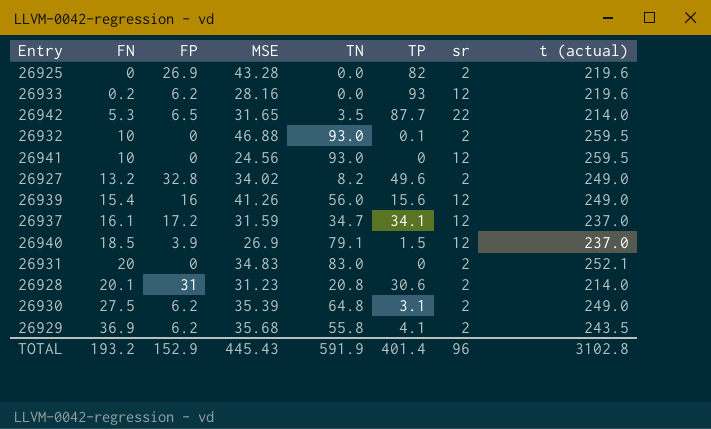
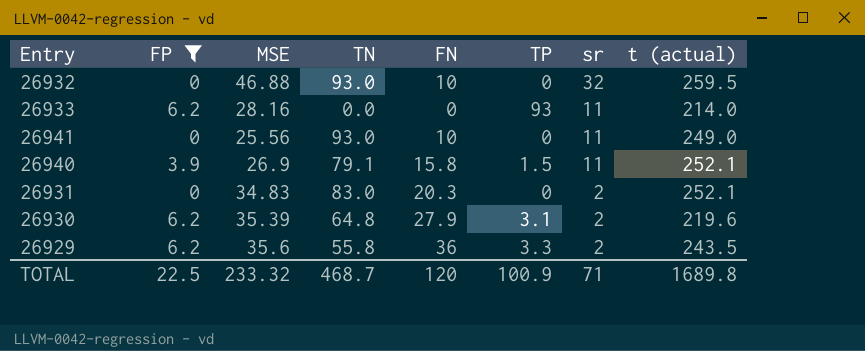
filter: none -> FP <= 6.2
row order: FN ascending -> sr descending
column FN | position: 2 -> 5
26932 | TP: 0.1 -> 0
26932 | sr: 2 -> 32
26933 | FN: 0.2 -> 0
26933 | sr: 12 -> 11
26933 | t (actual): 219.6 -> 214.0
26941 | MSE: 24.56 -> 25.56
26941 | sr: 12 -> 11
26941 | t (actual): 259.5 -> 249.0
26940 | FN: 18.5 -> 15.8
26940 | sr: 12 -> 11
26940 | t (actual): 237.0 -> 252.1
26931 | FN: 20 -> 20.3
26930 | FN: 27.5 -> 27.9
26930 | t (actual): 249.0 -> 219.6
26929 | MSE: 35.68 -> 35.6
26929 | FN: 36.9 -> 36
26929 | TP: 4.1 -> 3.3
TOTAL | FP: 152.9 -> 22.5
TOTAL | MSE: 445.43 -> 233.32
TOTAL | TN: 591.9 -> 468.7
TOTAL | FN: 193.2 -> 120
TOTAL | TP: 401.4 -> 100.9
TOTAL | sr: 96 -> 71
TOTAL | t (actual): 3102.8 -> 1689.8

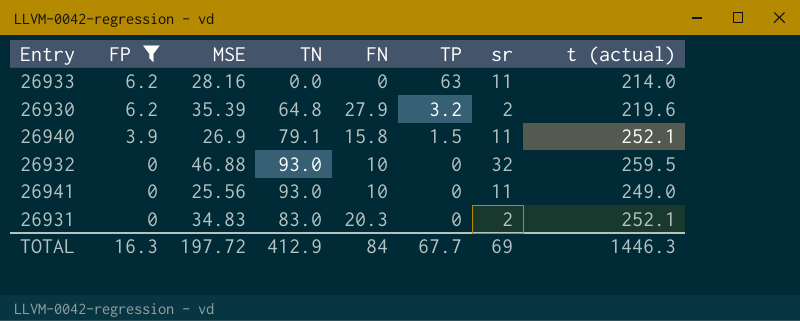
row order: sr descending -> FP descending
row 26929: 6.2 | 35.6 | 55.8 | 36 | 3.3 | 2 | 243.5 -> none
26933 | TP: 93 -> 63
26930 | TP: 3.1 -> 3.2
TOTAL | FP: 22.5 -> 16.3
TOTAL | MSE: 233.32 -> 197.72
TOTAL | TN: 468.7 -> 412.9
TOTAL | FN: 120 -> 84
TOTAL | TP: 100.9 -> 67.7
TOTAL | sr: 71 -> 69
TOTAL | t (actual): 1689.8 -> 1446.3

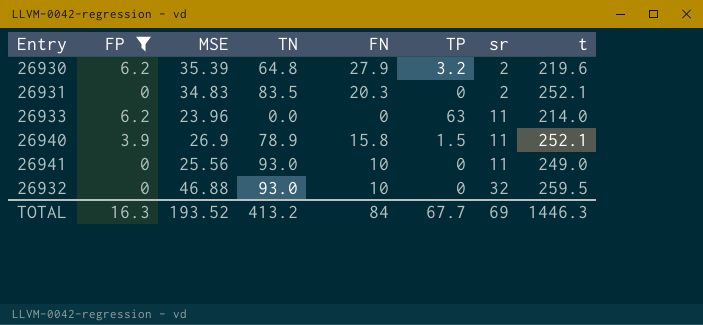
row order: FP descending -> sr ascending
column name: t (actual) -> t
26931 | TN: 83.0 -> 83.5
26933 | MSE: 28.16 -> 23.96
26940 | TN: 79.1 -> 78.9
TOTAL | MSE: 197.72 -> 193.52
TOTAL | TN: 412.9 -> 413.2

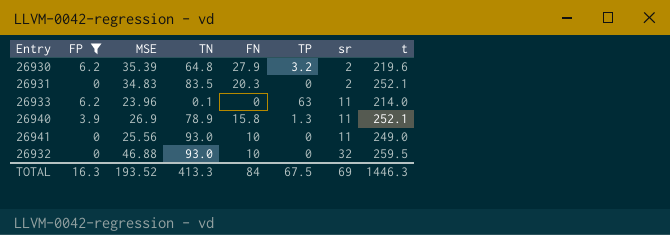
26933 | TN: 0.0 -> 0.1
26940 | TP: 1.5 -> 1.3
TOTAL | TN: 413.2 -> 413.3
TOTAL | TP: 67.7 -> 67.5

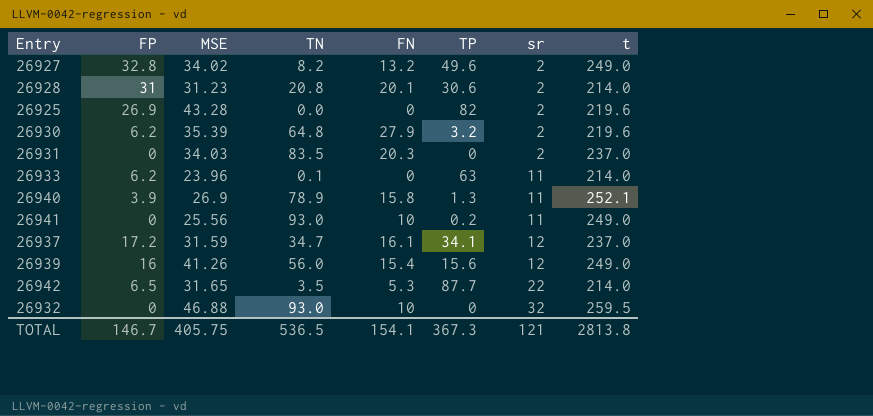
filter: FP <= 6.2 -> none
26931 | MSE: 34.83 -> 34.03
26931 | t: 252.1 -> 237.0
26941 | TP: 0 -> 0.2
TOTAL | FP: 16.3 -> 146.7
TOTAL | MSE: 193.52 -> 405.75
TOTAL | TN: 413.3 -> 536.5
TOTAL | FN: 84 -> 154.1
TOTAL | TP: 67.5 -> 367.3
TOTAL | sr: 69 -> 121
TOTAL | t: 1446.3 -> 2813.8

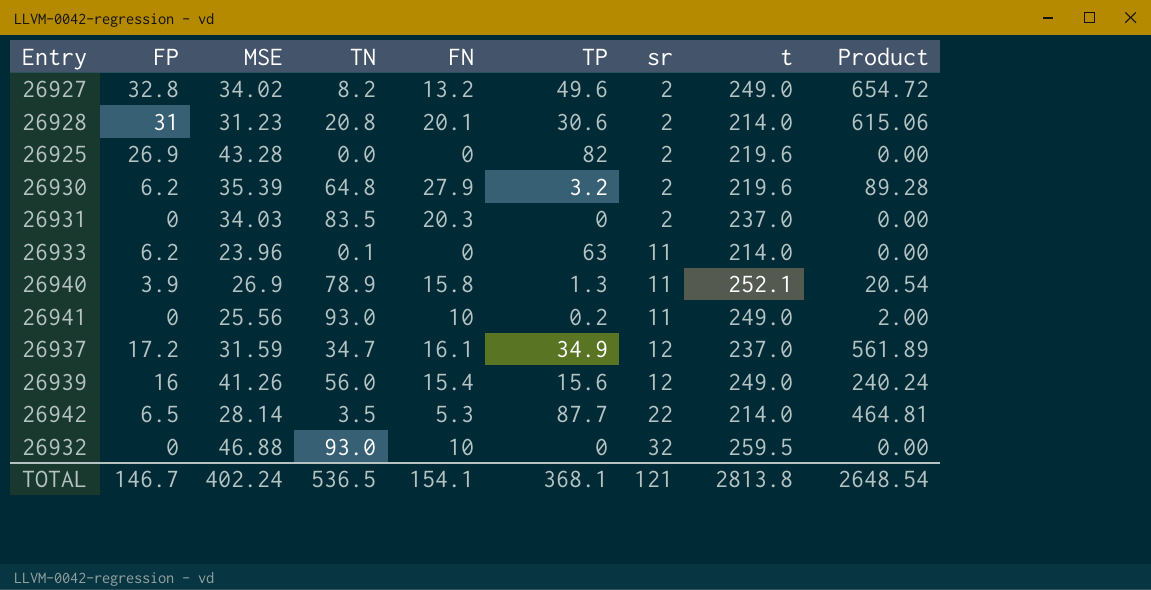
column Product | formula: none -> [FN] * [TP]
26937 | TP: 34.1 -> 34.9
26942 | MSE: 31.65 -> 28.14
TOTAL | MSE: 405.75 -> 402.24
TOTAL | TP: 367.3 -> 368.1

